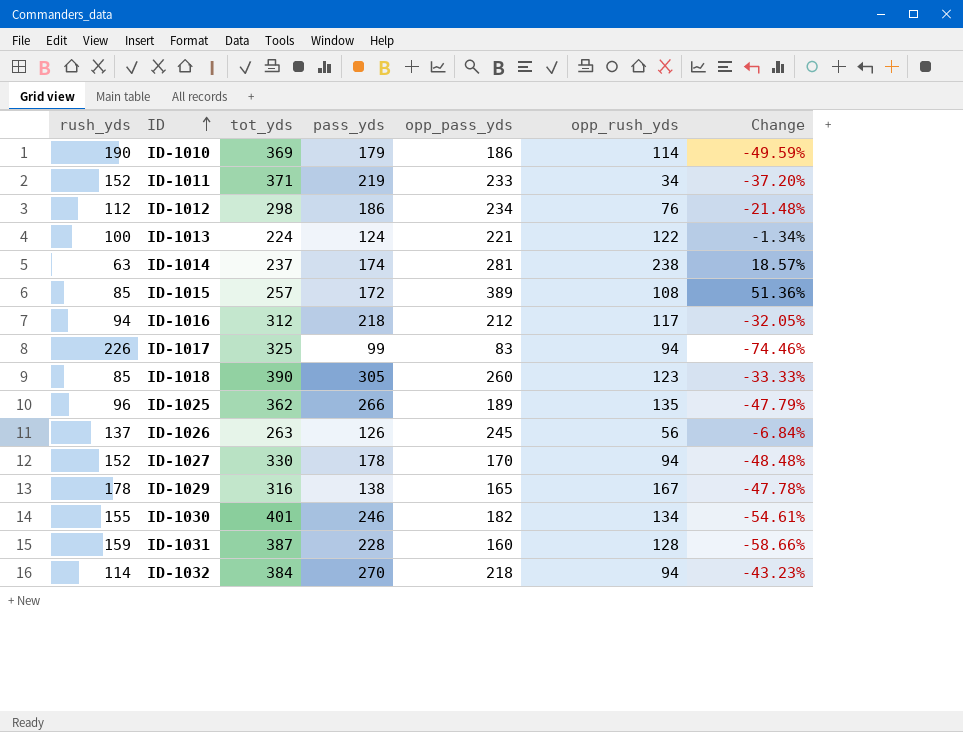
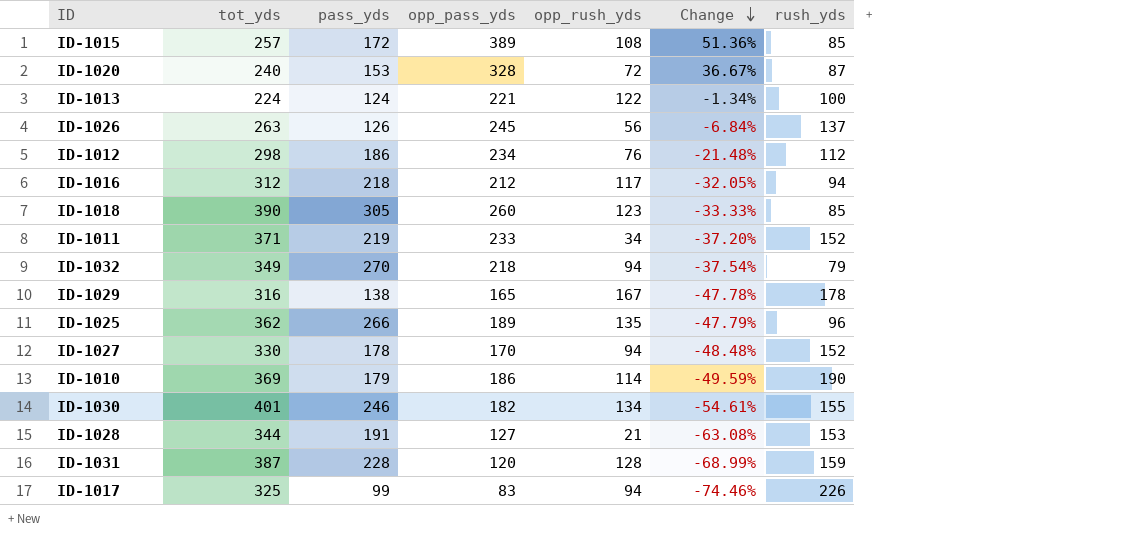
row order: ID ascending -> Change descending
column rush_yds | position: 1 -> 7
row ID-1014: 63 | 237 | 174 | 281 | 238 | 18.57% -> none
row ID-1020: none -> 240 | 153 | 328 | 72 | 36.67% | 87
ID-1032 | tot_yds: 384 -> 349
ID-1032 | Change: -43.23% -> -37.54%
ID-1032 | rush_yds: 114 -> 79
row ID-1028: none -> 344 | 191 | 127 | 21 | -63.08% | 153
ID-1031 | opp_pass_yds: 160 -> 120
ID-1031 | Change: -58.66% -> -68.99%

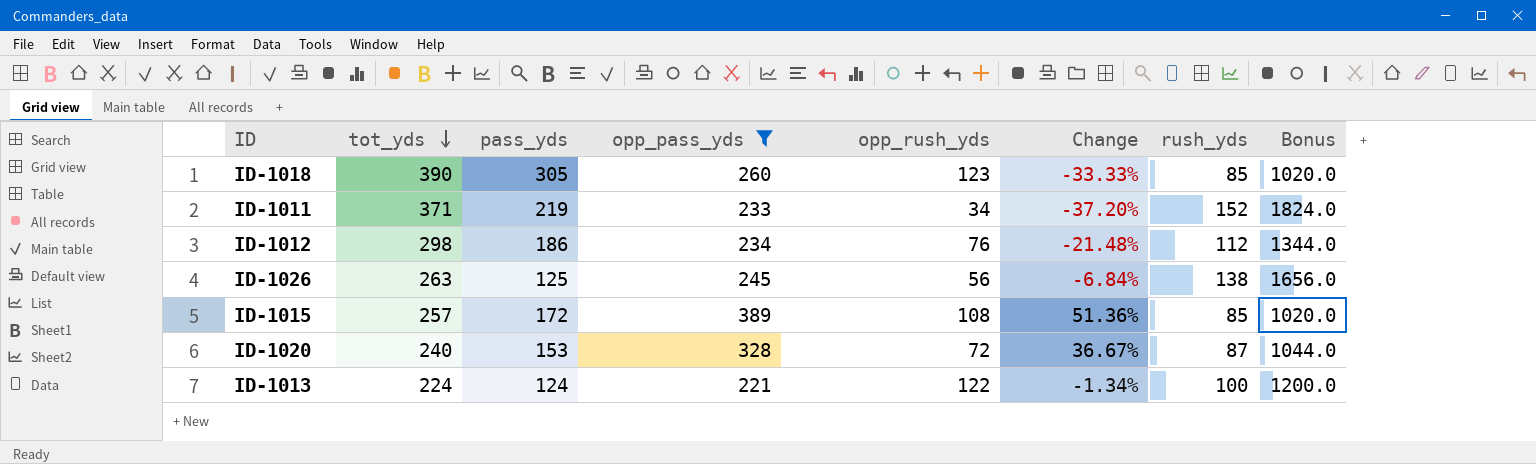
filter: none -> opp_pass_yds >= 221
row order: Change descending -> tot_yds descending
column Bonus | formula: none -> [rush_yds] * 12
ID-1026 | pass_yds: 126 -> 125
ID-1026 | rush_yds: 137 -> 138

